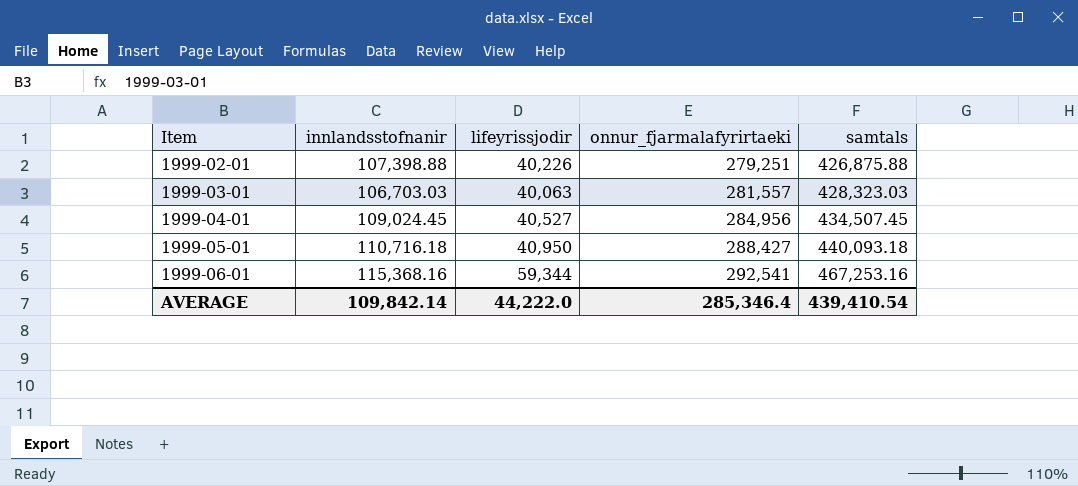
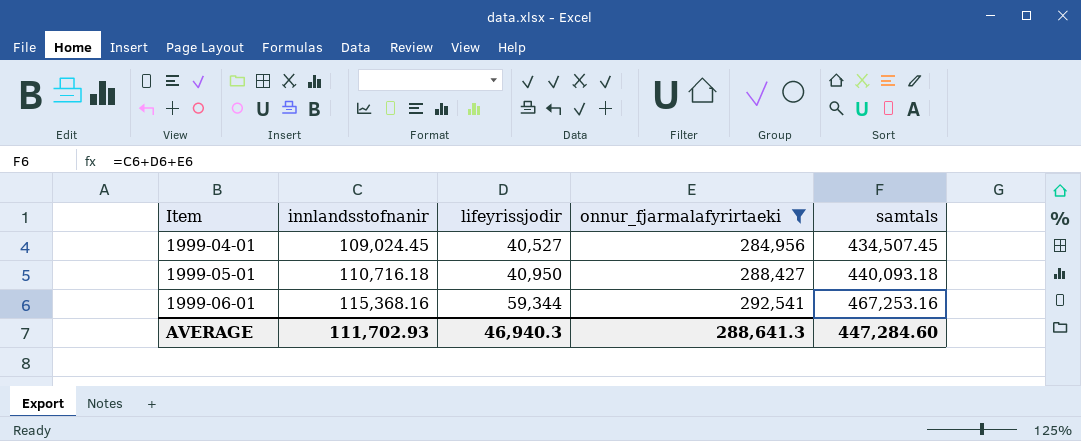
filter: none -> onnur_fjarmalafyrirtaeki >= 284,956
AVERAGE | innlandsstofnanir: 109,842.14 -> 111,702.93
AVERAGE | lifeyrissjodir: 44,222.0 -> 46,940.3
AVERAGE | onnur_fjarmalafyrirtaeki: 285,346.4 -> 288,641.3
AVERAGE | samtals: 439,410.54 -> 447,284.60

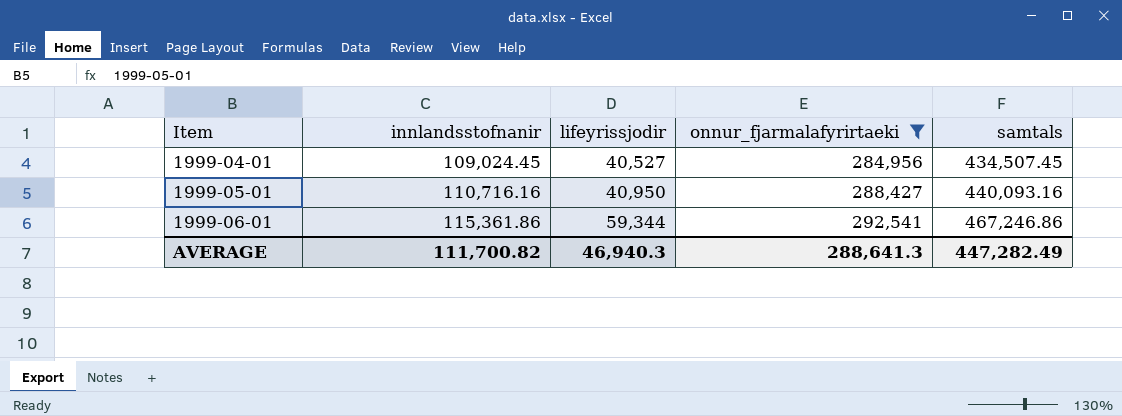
1999-05-01 | innlandsstofnanir: 110,716.18 -> 110,716.16
1999-05-01 | samtals: 440,093.18 -> 440,093.16
1999-06-01 | innlandsstofnanir: 115,368.16 -> 115,361.86
1999-06-01 | samtals: 467,253.16 -> 467,246.86
AVERAGE | innlandsstofnanir: 111,702.93 -> 111,700.82
AVERAGE | samtals: 447,284.60 -> 447,282.49

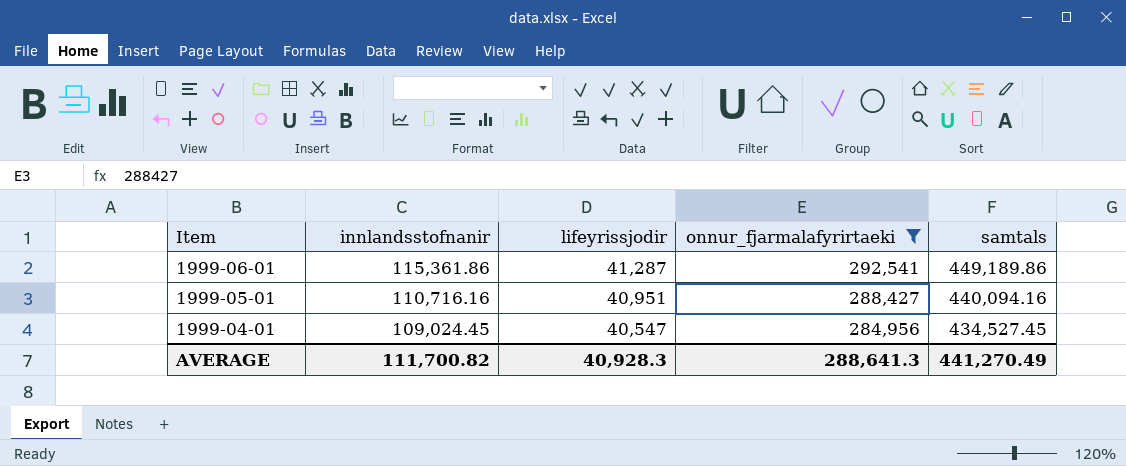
row order: Item ascending -> Item descending
1999-06-01 | lifeyrissjodir: 59,344 -> 41,287
1999-06-01 | samtals: 467,246.86 -> 449,189.86
1999-05-01 | lifeyrissjodir: 40,950 -> 40,951
1999-05-01 | samtals: 440,093.16 -> 440,094.16
1999-04-01 | lifeyrissjodir: 40,527 -> 40,547
1999-04-01 | samtals: 434,507.45 -> 434,527.45
AVERAGE | lifeyrissjodir: 46,940.3 -> 40,928.3
AVERAGE | samtals: 447,282.49 -> 441,270.49

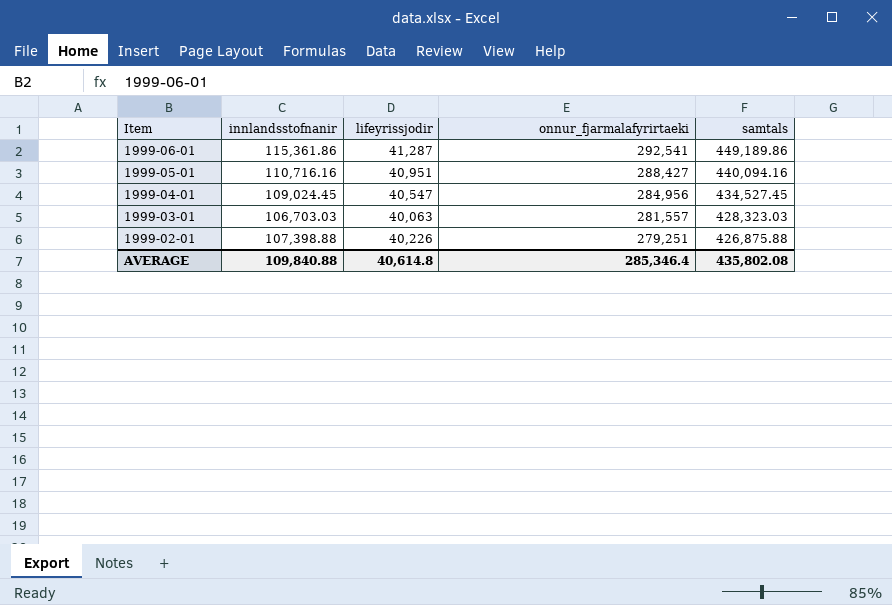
filter: onnur_fjarmalafyrirtaeki >= 284,956 -> none
AVERAGE | innlandsstofnanir: 111,700.82 -> 109,840.88
AVERAGE | lifeyrissjodir: 40,928.3 -> 40,614.8
AVERAGE | onnur_fjarmalafyrirtaeki: 288,641.3 -> 285,346.4
AVERAGE | samtals: 441,270.49 -> 435,802.08

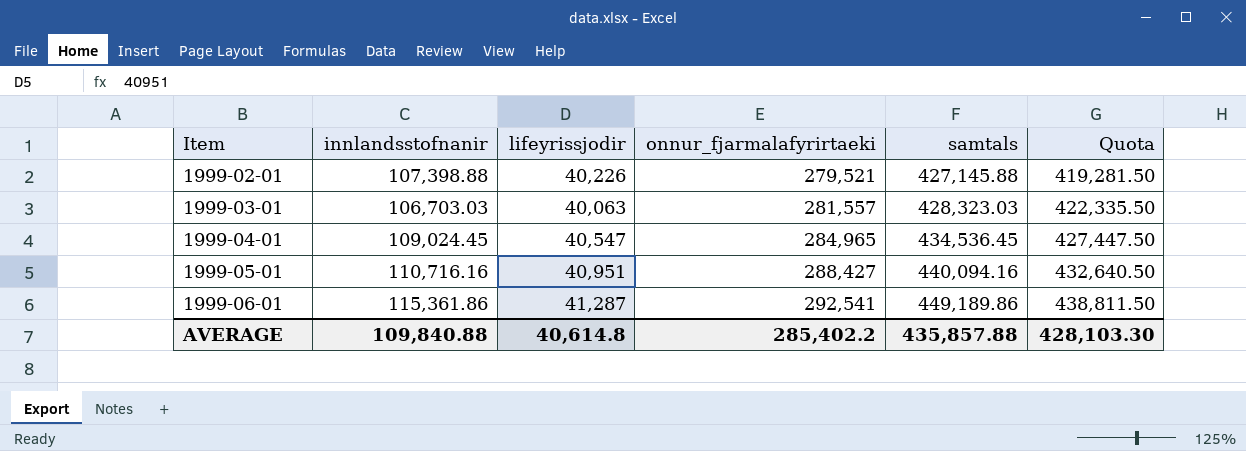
row order: Item descending -> Item ascending
column Quota | formula: none -> [onnur_fjarmalafyrirtaeki] * 1.5
1999-02-01 | onnur_fjarmalafyrirtaeki: 279,251 -> 279,521
1999-02-01 | samtals: 426,875.88 -> 427,145.88
1999-04-01 | onnur_fjarmalafyrirtaeki: 284,956 -> 284,965
1999-04-01 | samtals: 434,527.45 -> 434,536.45
AVERAGE | onnur_fjarmalafyrirtaeki: 285,346.4 -> 285,402.2
AVERAGE | samtals: 435,802.08 -> 435,857.88

